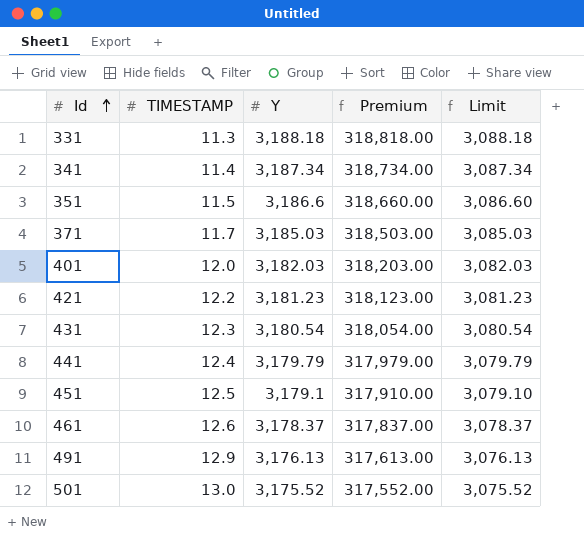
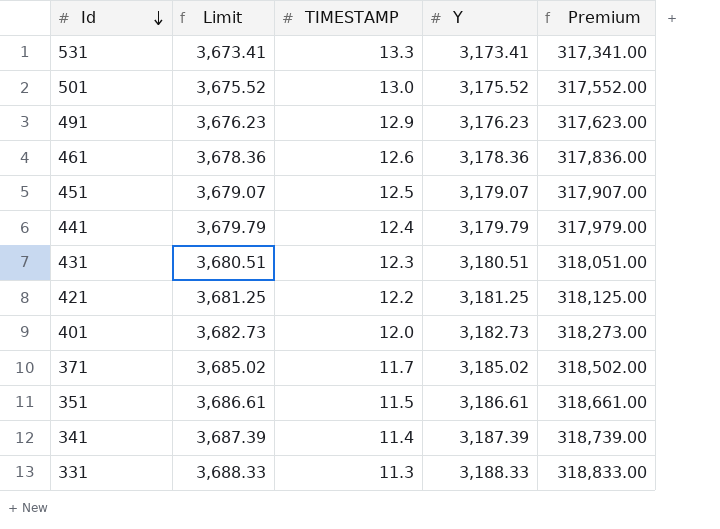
row order: Id ascending -> Id descending
column Limit | formula: [Y] - 100 -> [Y] + 500
column Limit | position: 5 -> 2
row 531: none -> 3,673.41 | 13.3 | 3,173.41 | 317,341.00
491 | Y: 3,176.13 -> 3,176.23
491 | Premium: 317,613.00 -> 317,623.00
461 | Y: 3,178.37 -> 3,178.36
461 | Premium: 317,837.00 -> 317,836.00
451 | Y: 3,179.1 -> 3,179.07
451 | Premium: 317,910.00 -> 317,907.00
431 | Y: 3,180.54 -> 3,180.51
431 | Premium: 318,054.00 -> 318,051.00
421 | Y: 3,181.23 -> 3,181.25
421 | Premium: 318,123.00 -> 318,125.00
401 | Y: 3,182.03 -> 3,182.73
401 | Premium: 318,203.00 -> 318,273.00
371 | Y: 3,185.03 -> 3,185.02
371 | Premium: 318,503.00 -> 318,502.00
351 | Y: 3,186.6 -> 3,186.61
351 | Premium: 318,660.00 -> 318,661.00
341 | Y: 3,187.34 -> 3,187.39
341 | Premium: 318,734.00 -> 318,739.00
331 | Y: 3,188.18 -> 3,188.33
331 | Premium: 318,818.00 -> 318,833.00

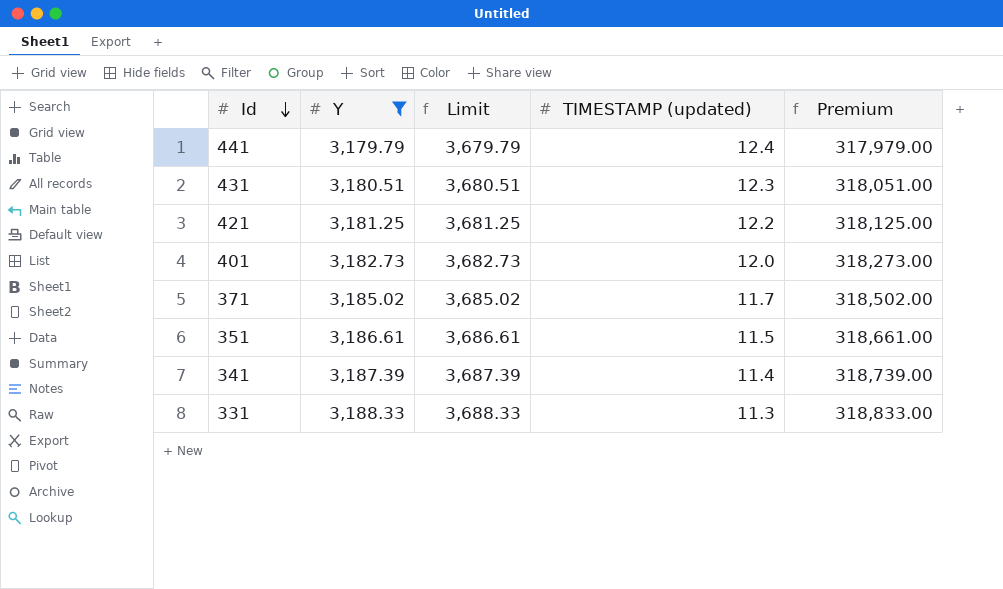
filter: none -> Y >= 3,179.79
column Y | position: 4 -> 2
column name: TIMESTAMP -> TIMESTAMP (updated)

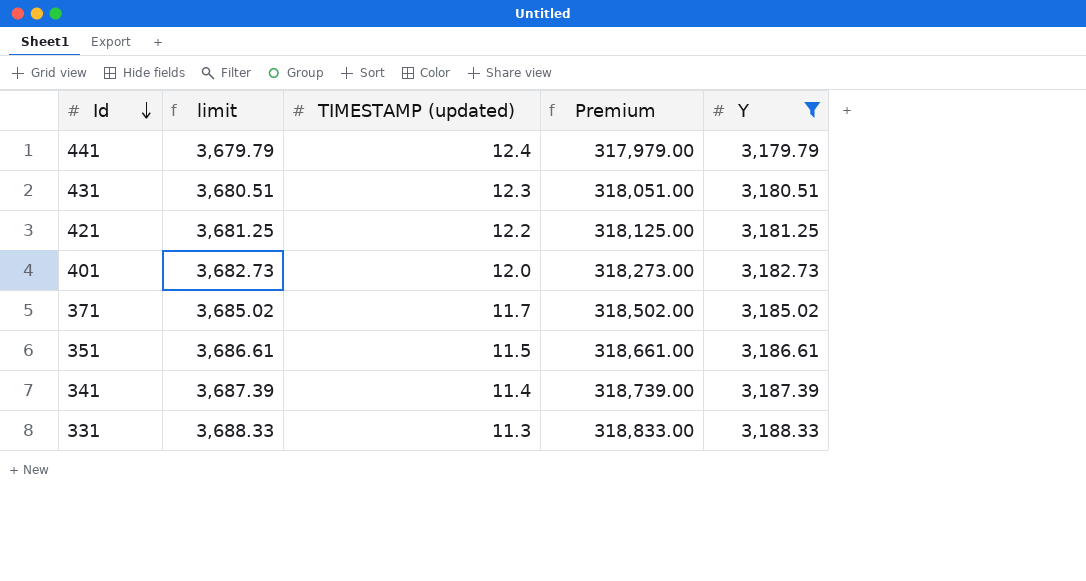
column name: Limit -> limit
column Y | position: 2 -> 5

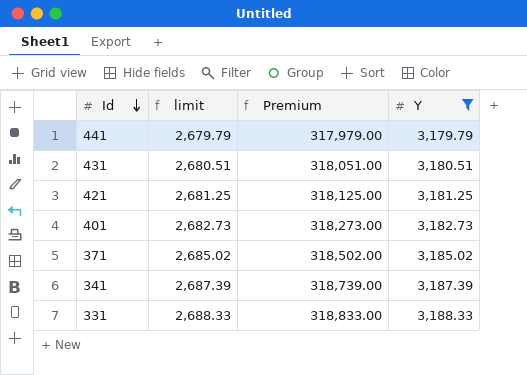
column TIMESTAMP (updated) | position: 3 -> none
column limit | formula: [Y] + 500 -> [Y] - 500
row 351: 3,686.61 | 11.5 | 318,661.00 | 3,186.61 -> none

